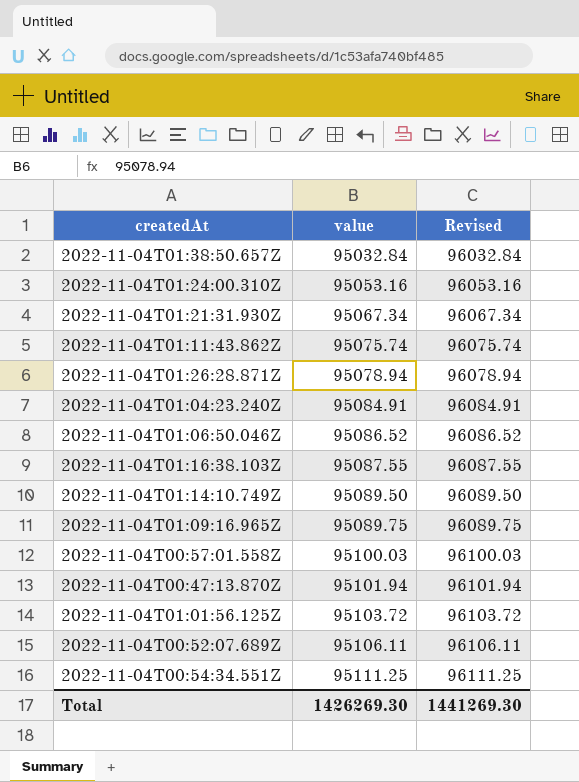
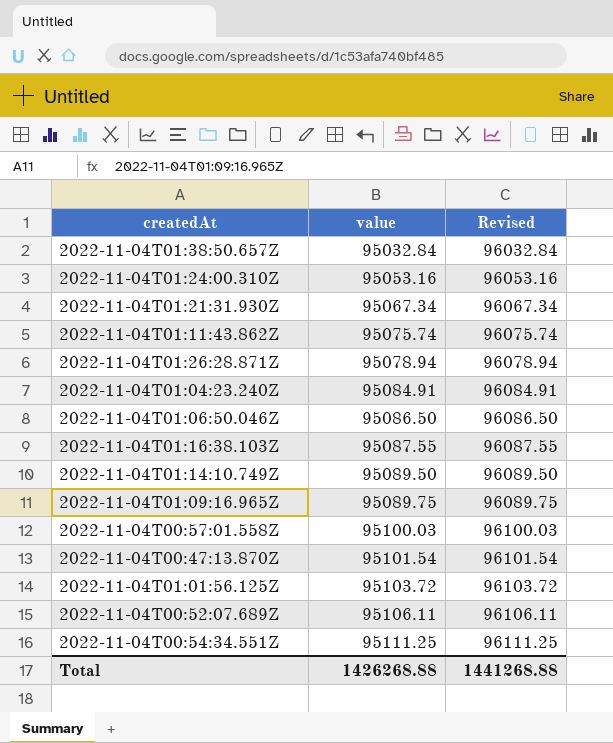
2022-11-04T01:06:50.046Z | value: 95086.52 -> 95086.50
2022-11-04T01:06:50.046Z | Revised: 96086.52 -> 96086.50
2022-11-04T00:47:13.870Z | value: 95101.94 -> 95101.54
2022-11-04T00:47:13.870Z | Revised: 96101.94 -> 96101.54
Total | value: 1426269.30 -> 1426268.88
Total | Revised: 1441269.30 -> 1441268.88

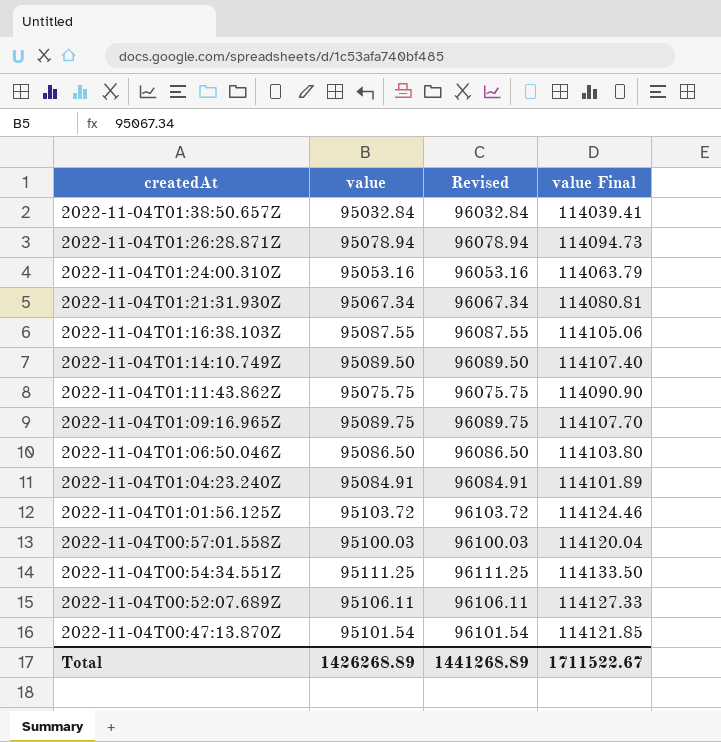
row order: value ascending -> createdAt descending
column value Final | formula: none -> [value] * 1.2
2022-11-04T01:11:43.862Z | value: 95075.74 -> 95075.75
2022-11-04T01:11:43.862Z | Revised: 96075.74 -> 96075.75
Total | value: 1426268.88 -> 1426268.89
Total | Revised: 1441268.88 -> 1441268.89

